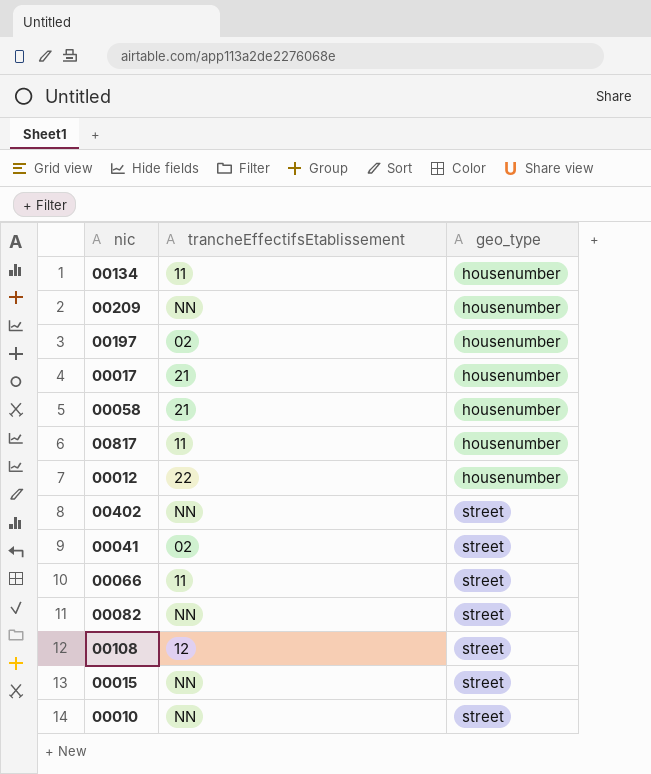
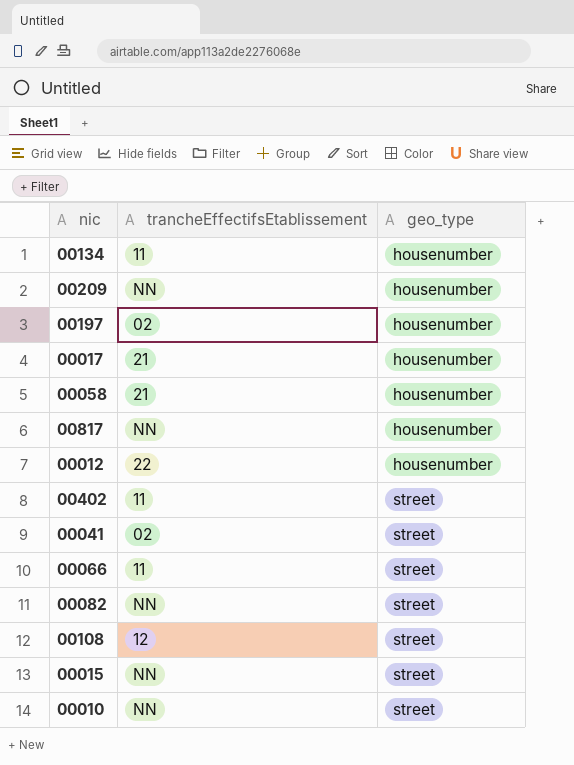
00817 | trancheEffectifsEtablissement: 11 -> NN
00402 | trancheEffectifsEtablissement: NN -> 11

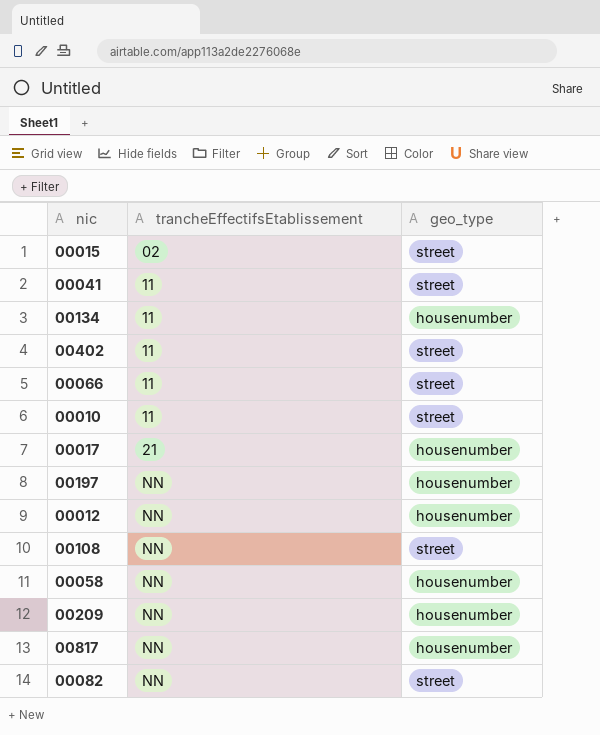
row order: geo_type ascending -> trancheEffectifsEtablissement ascending
00015 | trancheEffectifsEtablissement: NN -> 02
00041 | trancheEffectifsEtablissement: 02 -> 11
00010 | trancheEffectifsEtablissement: NN -> 11
00197 | trancheEffectifsEtablissement: 02 -> NN
00012 | trancheEffectifsEtablissement: 22 -> NN
00108 | trancheEffectifsEtablissement: 12 -> NN
00058 | trancheEffectifsEtablissement: 21 -> NN

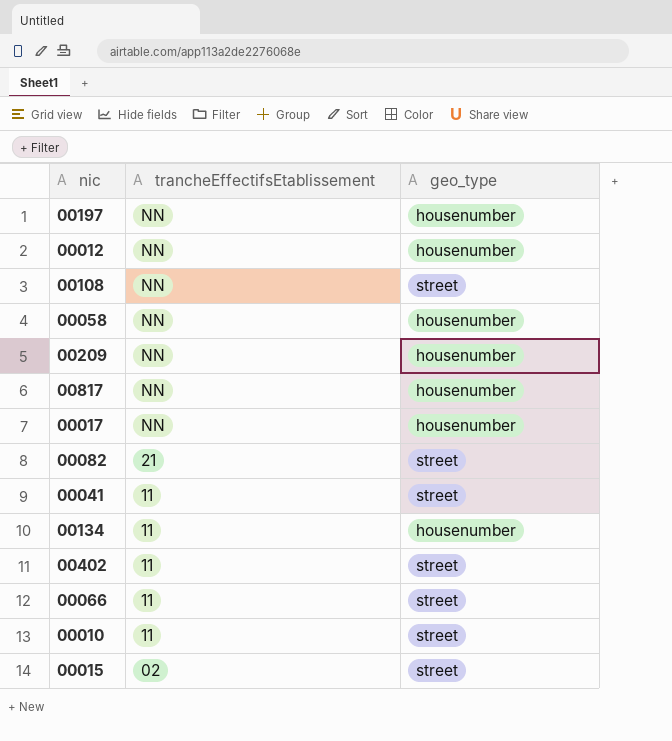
row order: trancheEffectifsEtablissement ascending -> trancheEffectifsEtablissement descending
00017 | trancheEffectifsEtablissement: 21 -> NN
00082 | trancheEffectifsEtablissement: NN -> 21

